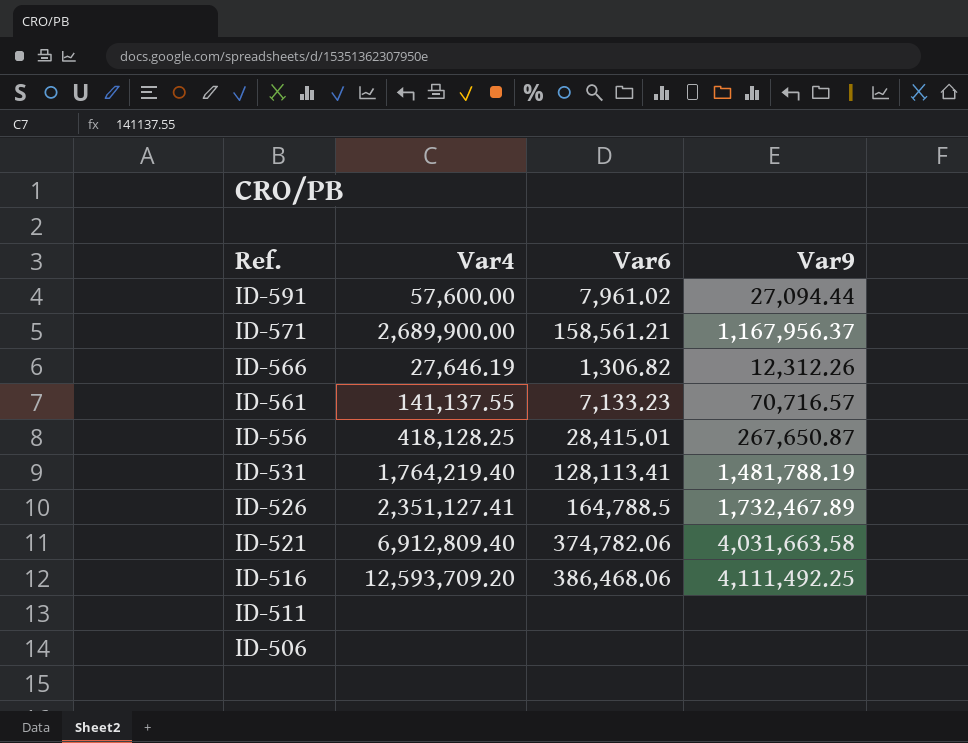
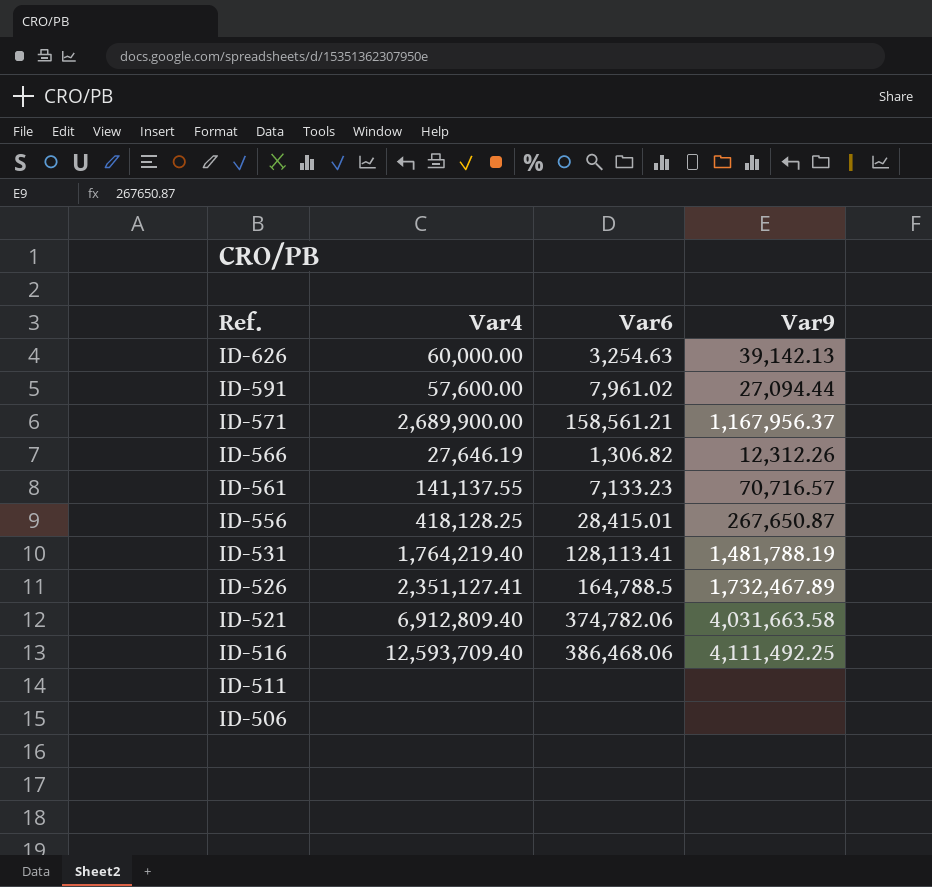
row ID-626: none -> 60,000.00 | 3,254.63 | 39,142.13
ID-516 | Var4: 12,593,709.20 -> 12,593,709.40

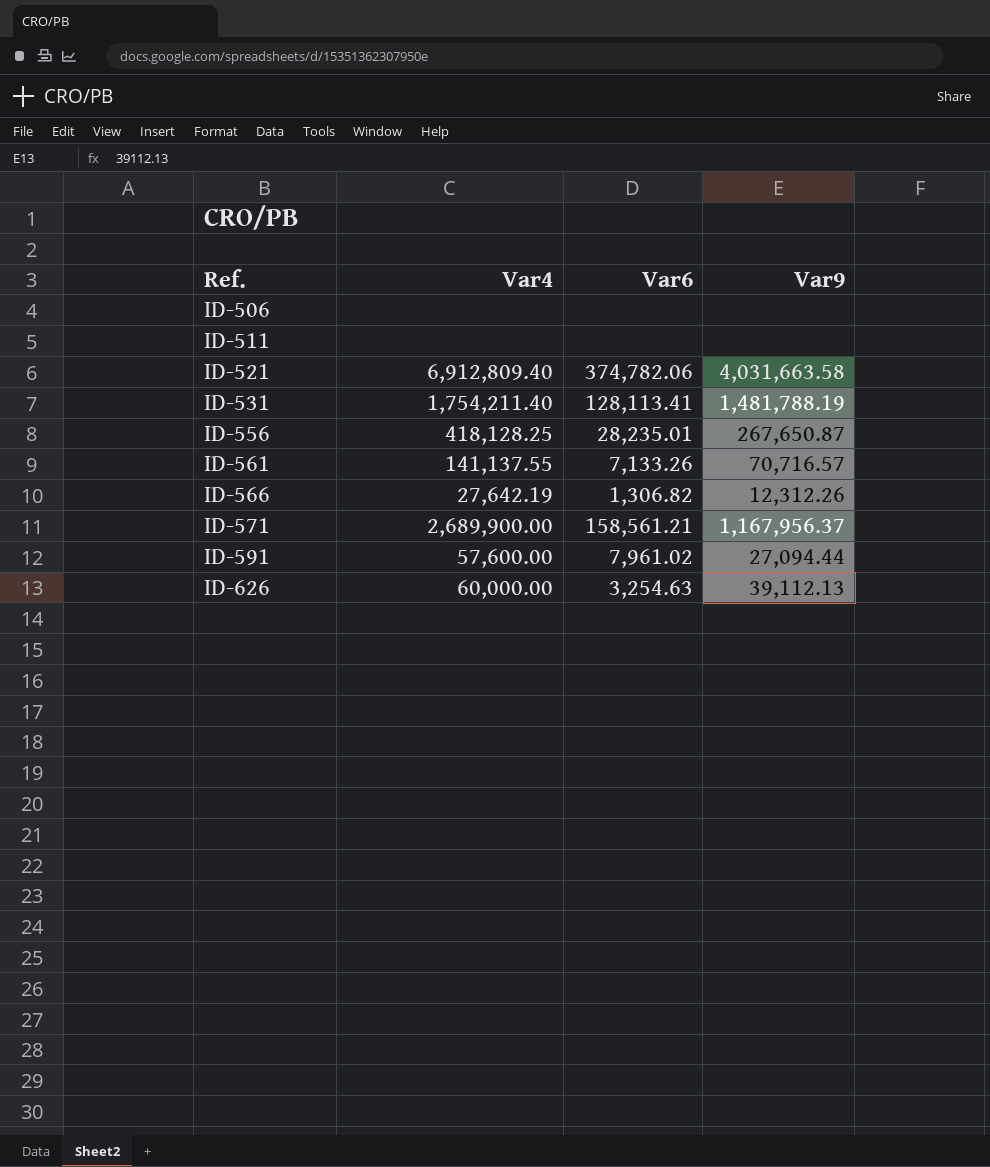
row order: Ref. descending -> Ref. ascending
row ID-526: 2,351,127.41 | 164,788.5 | 1,732,467.89 -> none
row ID-516: 12,593,709.40 | 386,468.06 | 4,111,492.25 -> none
ID-531 | Var4: 1,764,219.40 -> 1,754,211.40
ID-556 | Var6: 28,415.01 -> 28,235.01
ID-561 | Var6: 7,133.23 -> 7,133.26
ID-566 | Var4: 27,646.19 -> 27,642.19
ID-626 | Var9: 39,142.13 -> 39,112.13

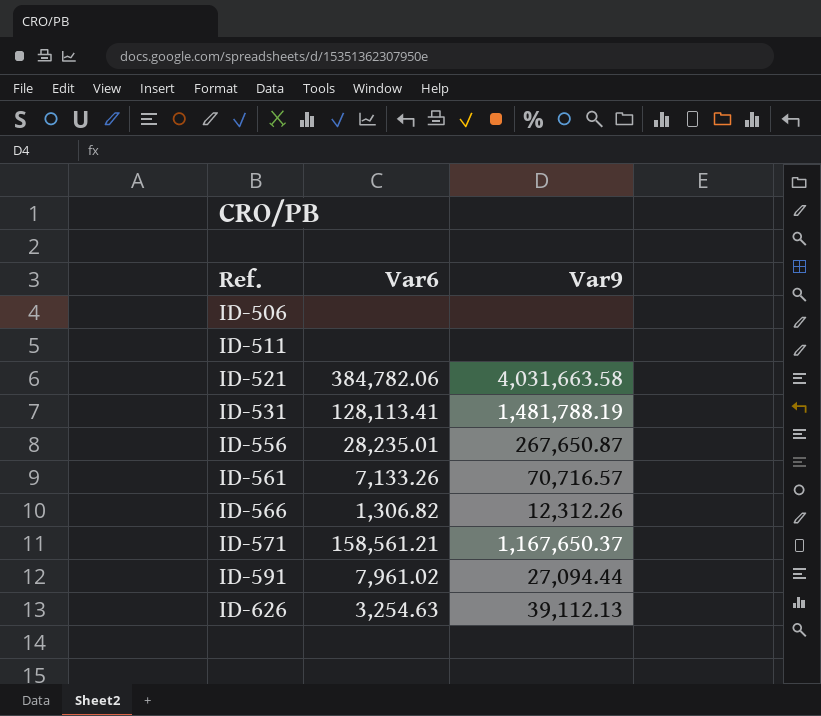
column Var4 | position: 2 -> none
ID-521 | Var6: 374,782.06 -> 384,782.06
ID-571 | Var9: 1,167,956.37 -> 1,167,650.37

